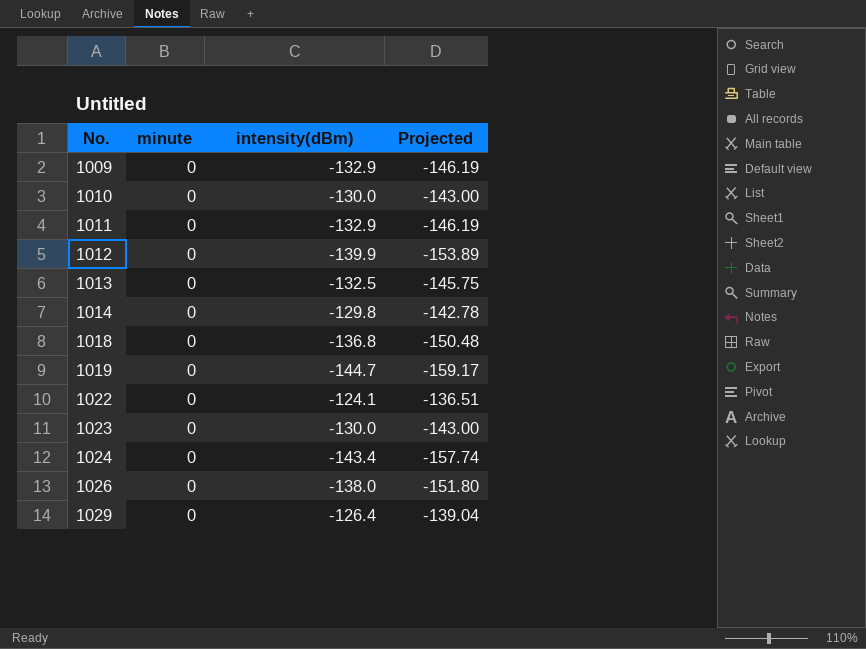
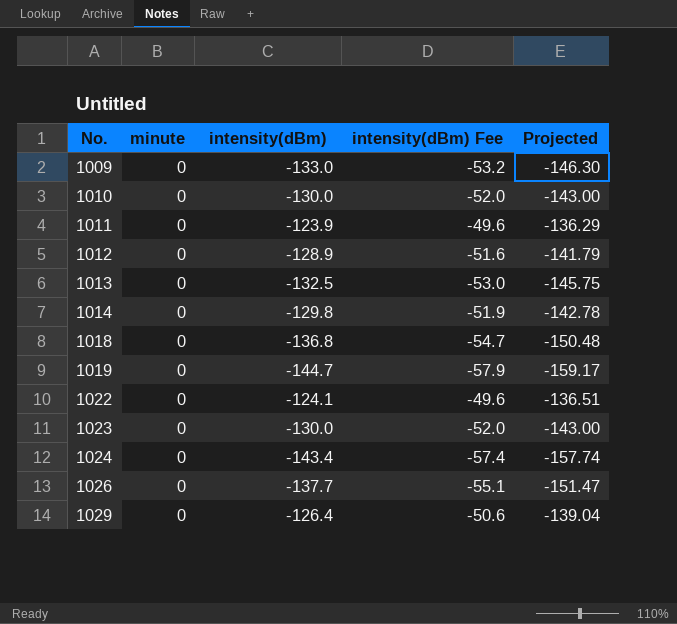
column intensity(dBm) Fee | formula: none -> [intensity(dBm)] * 0.4
1009 | intensity(dBm): -132.9 -> -133.0
1009 | Projected: -146.19 -> -146.30
1011 | intensity(dBm): -132.9 -> -123.9
1011 | Projected: -146.19 -> -136.29
1012 | intensity(dBm): -139.9 -> -128.9
1012 | Projected: -153.89 -> -141.79
1026 | intensity(dBm): -138.0 -> -137.7
1026 | Projected: -151.80 -> -151.47

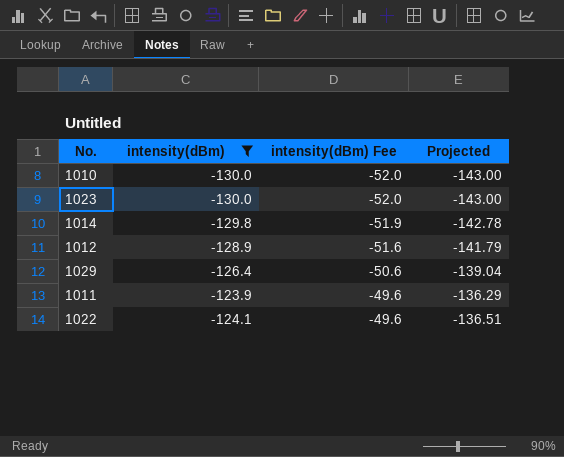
filter: none -> intensity(dBm) >= -130.0
row order: No. ascending -> intensity(dBm) Fee ascending
column minute | position: 2 -> none

